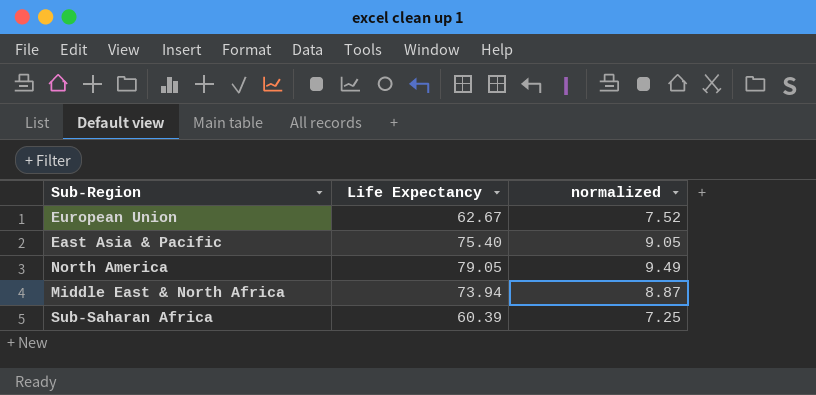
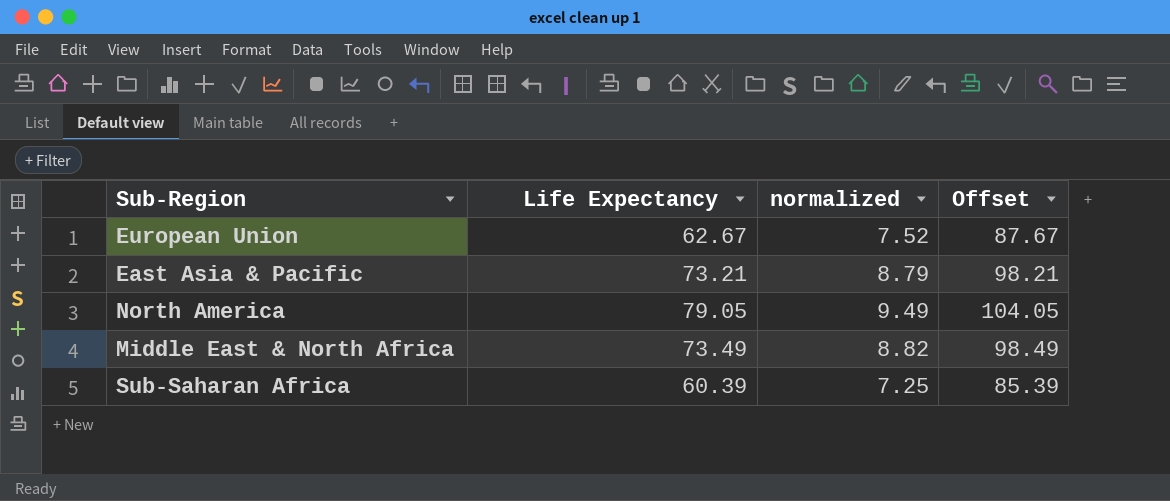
column Offset | formula: none -> [Life Expectancy] + 25
East Asia & Pacific | Life Expectancy: 75.40 -> 73.21
East Asia & Pacific | normalized: 9.05 -> 8.79
Middle East & North Africa | Life Expectancy: 73.94 -> 73.49
Middle East & North Africa | normalized: 8.87 -> 8.82

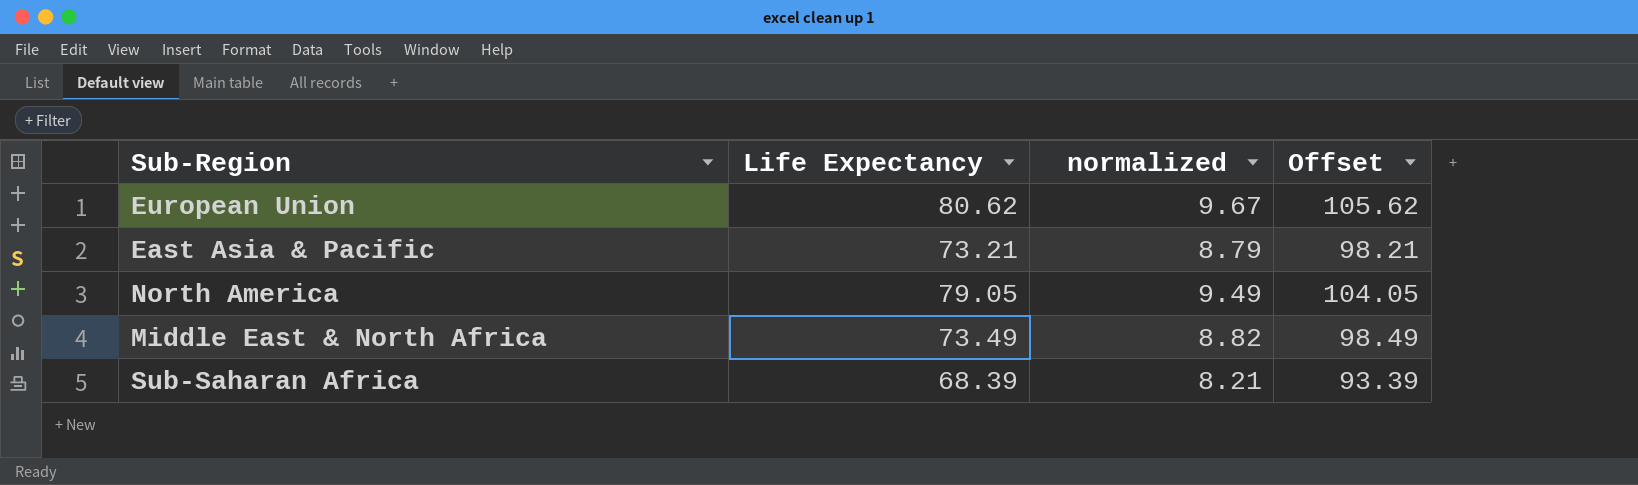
European Union | Life Expectancy: 62.67 -> 80.62
European Union | normalized: 7.52 -> 9.67
European Union | Offset: 87.67 -> 105.62
Sub-Saharan Africa | Life Expectancy: 60.39 -> 68.39
Sub-Saharan Africa | normalized: 7.25 -> 8.21
Sub-Saharan Africa | Offset: 85.39 -> 93.39

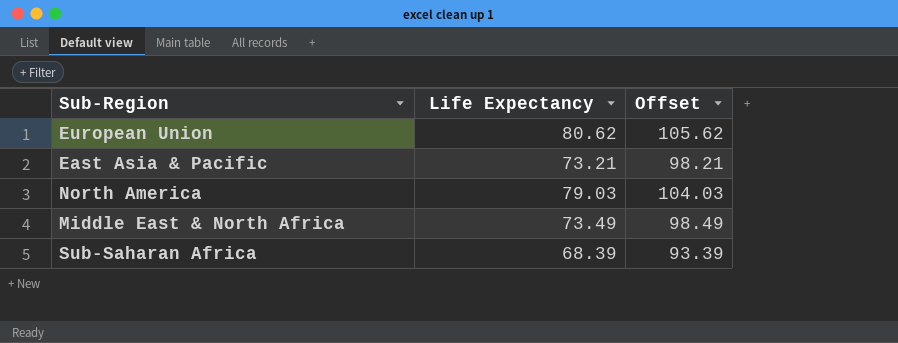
column normalized | formula: [Life Expectancy] * 0.12 -> none
North America | Life Expectancy: 79.05 -> 79.03
North America | Offset: 104.05 -> 104.03

